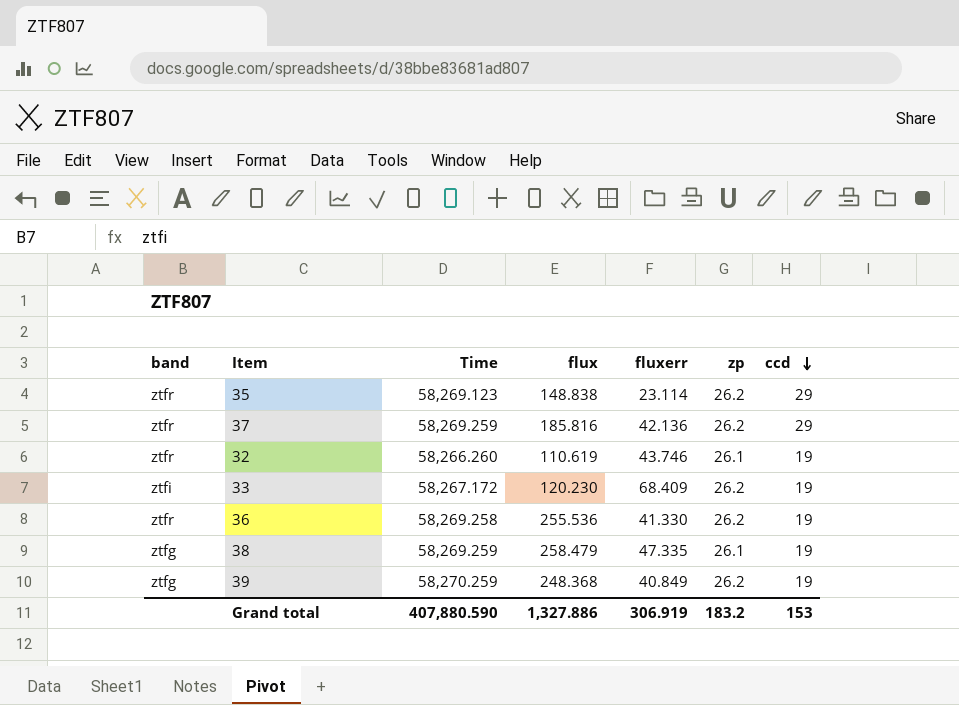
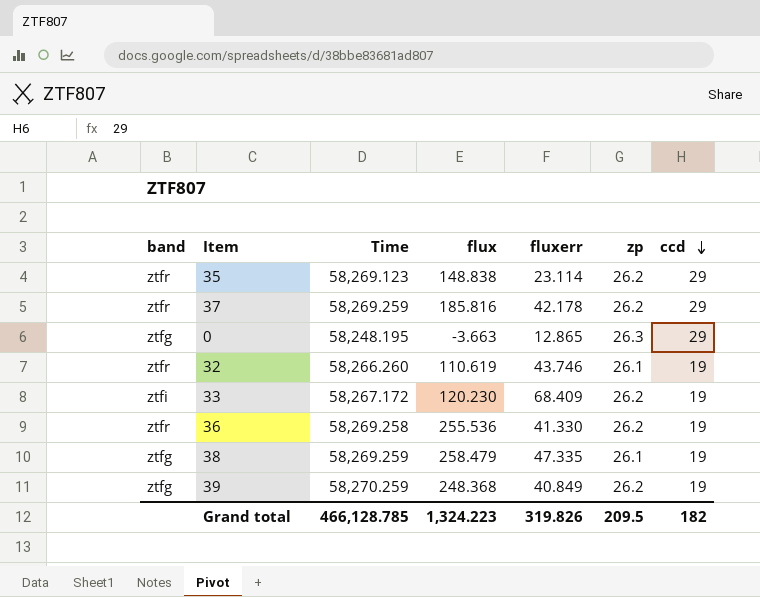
37 | fluxerr: 42.136 -> 42.178
row 0: none -> ztfg | 58,248.195 | -3.663 | 12.865 | 26.3 | 29
Grand total | Time: 407,880.590 -> 466,128.785
Grand total | flux: 1,327.886 -> 1,324.223
Grand total | fluxerr: 306.919 -> 319.826
Grand total | zp: 183.2 -> 209.5
Grand total | ccd: 153 -> 182

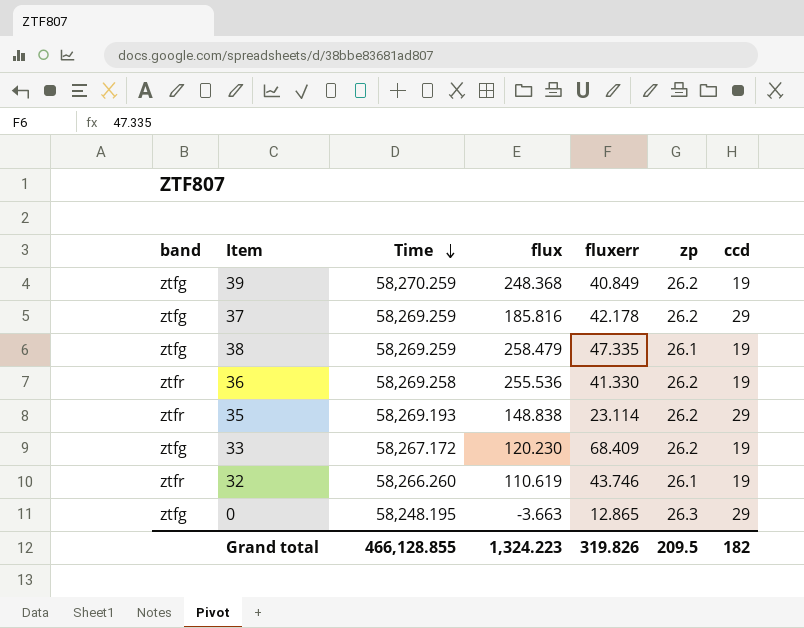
row order: ccd descending -> Time descending
37 | band: ztfr -> ztfg
35 | Time: 58,269.123 -> 58,269.193
33 | band: ztfi -> ztfg
Grand total | Time: 466,128.785 -> 466,128.855

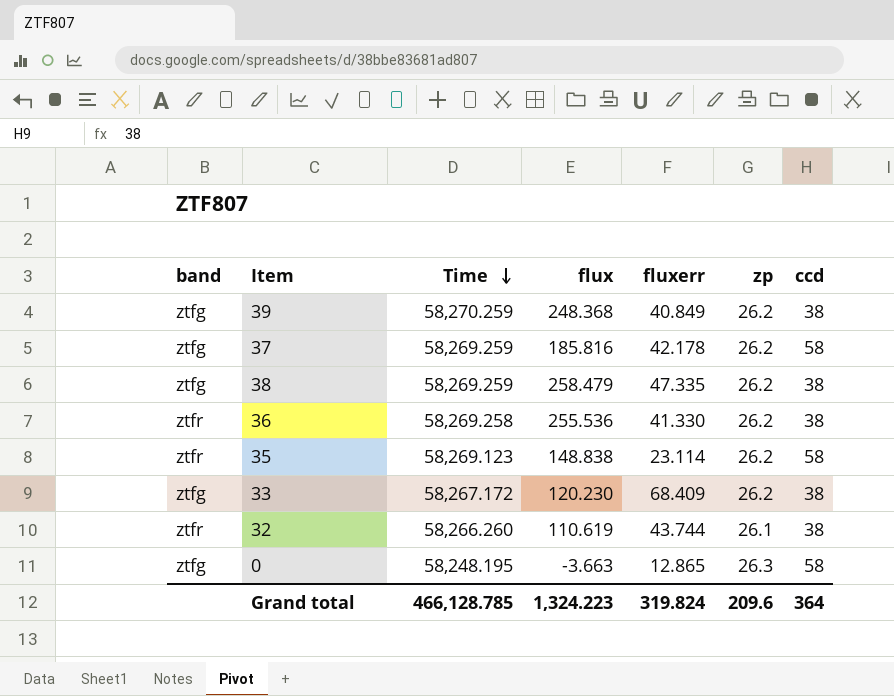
39 | ccd: 19 -> 38
37 | ccd: 29 -> 58
38 | zp: 26.1 -> 26.2
38 | ccd: 19 -> 38
36 | ccd: 19 -> 38
35 | Time: 58,269.193 -> 58,269.123
35 | ccd: 29 -> 58
33 | ccd: 19 -> 38
32 | fluxerr: 43.746 -> 43.744
32 | ccd: 19 -> 38
0 | ccd: 29 -> 58
Grand total | Time: 466,128.855 -> 466,128.785
Grand total | fluxerr: 319.826 -> 319.824
Grand total | zp: 209.5 -> 209.6
Grand total | ccd: 182 -> 364

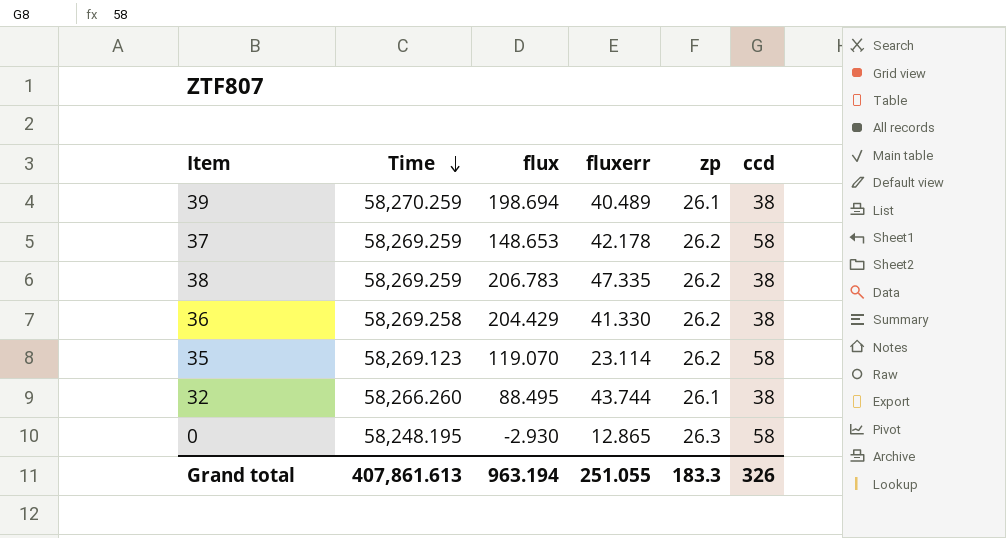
column band | position: 1 -> none
row 33: ztfg | 58,267.172 | 120.230 | 68.409 | 26.2 | 38 -> none
39 | flux: 248.368 -> 198.694
39 | fluxerr: 40.849 -> 40.489
39 | zp: 26.2 -> 26.1
37 | flux: 185.816 -> 148.653
38 | flux: 258.479 -> 206.783
36 | flux: 255.536 -> 204.429
35 | flux: 148.838 -> 119.070
32 | flux: 110.619 -> 88.495
0 | flux: -3.663 -> -2.930
Grand total | Time: 466,128.785 -> 407,861.613
Grand total | flux: 1,324.223 -> 963.194
Grand total | fluxerr: 319.824 -> 251.055
Grand total | zp: 209.6 -> 183.3
Grand total | ccd: 364 -> 326

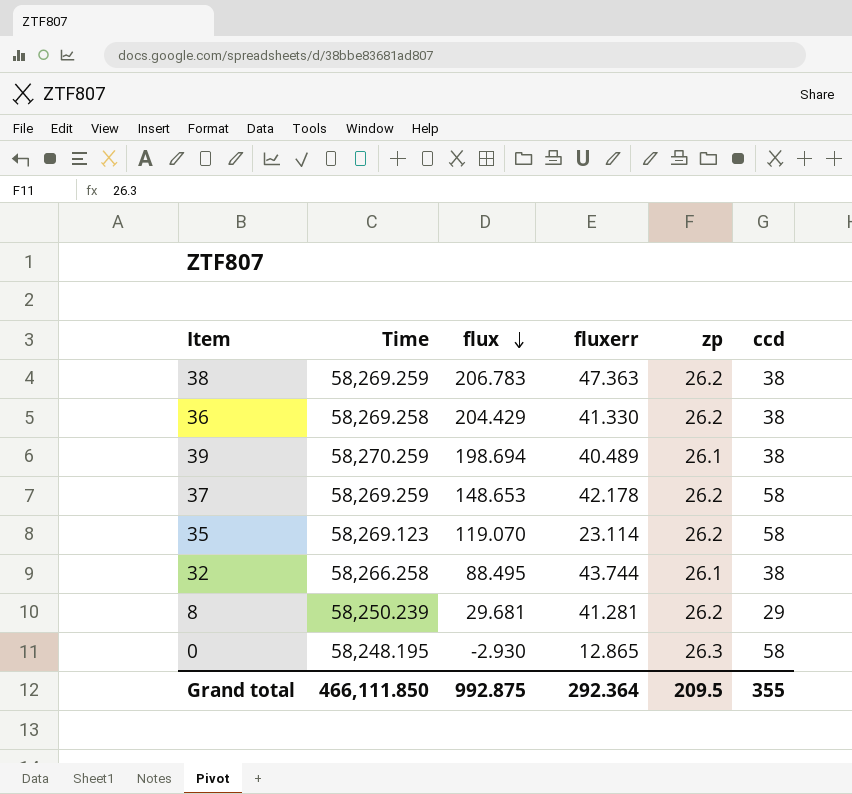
row order: Time descending -> flux descending
38 | fluxerr: 47.335 -> 47.363
32 | Time: 58,266.260 -> 58,266.258
row 8: none -> 58,250.239 | 29.681 | 41.281 | 26.2 | 29
Grand total | Time: 407,861.613 -> 466,111.850
Grand total | flux: 963.194 -> 992.875
Grand total | fluxerr: 251.055 -> 292.364
Grand total | zp: 183.3 -> 209.5
Grand total | ccd: 326 -> 355

